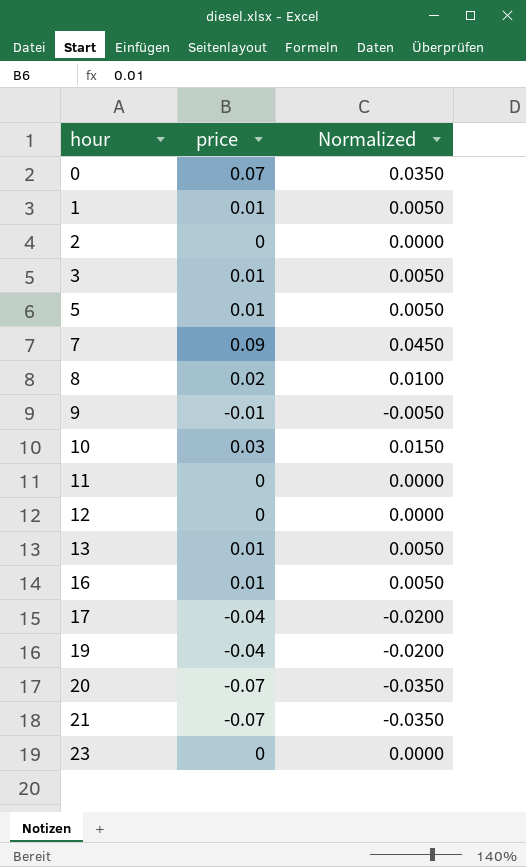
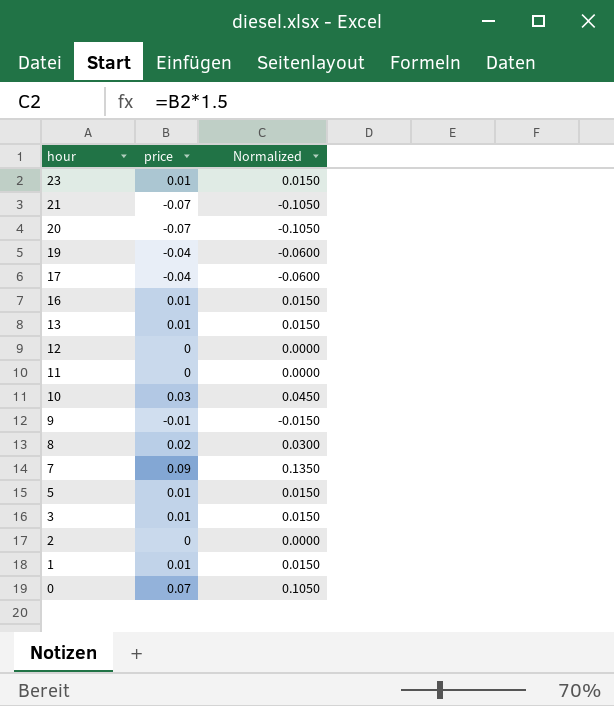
row order: hour ascending -> hour descending
column Normalized | formula: [price] * 0.5 -> [price] * 1.5
23 | price: 0 -> 0.01

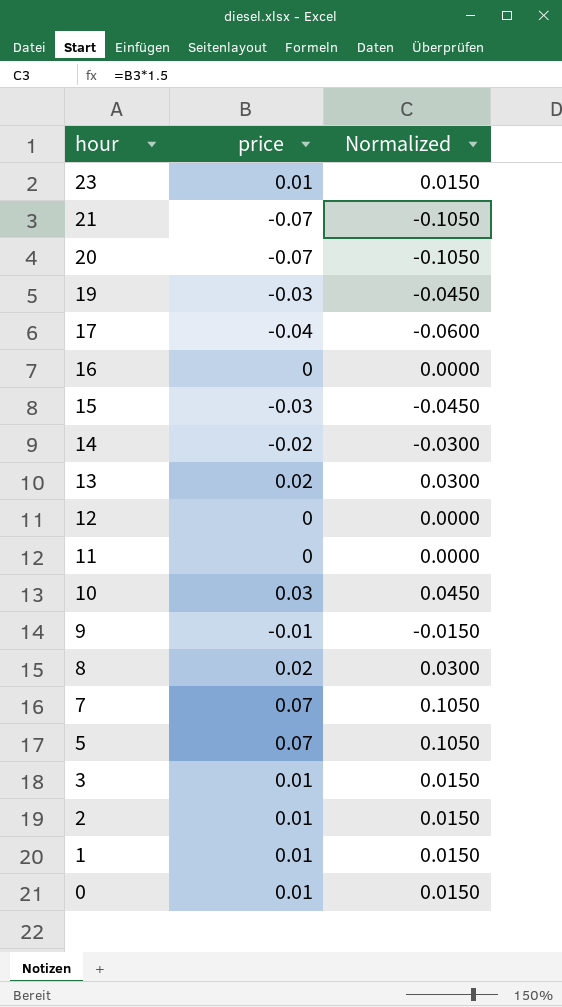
19 | price: -0.04 -> -0.03
19 | Normalized: -0.0600 -> -0.0450
16 | price: 0.01 -> 0
16 | Normalized: 0.0150 -> 0.0000
row 15: none -> -0.03 | -0.0450
row 14: none -> -0.02 | -0.0300
13 | price: 0.01 -> 0.02
13 | Normalized: 0.0150 -> 0.0300
7 | price: 0.09 -> 0.07
7 | Normalized: 0.1350 -> 0.1050
5 | price: 0.01 -> 0.07
5 | Normalized: 0.0150 -> 0.1050
2 | price: 0 -> 0.01
2 | Normalized: 0.0000 -> 0.0150
0 | price: 0.07 -> 0.01
0 | Normalized: 0.1050 -> 0.0150

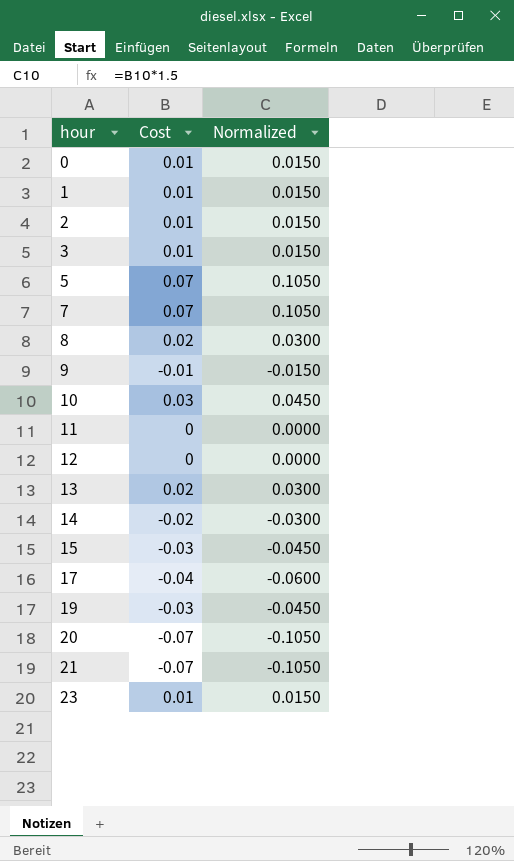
row order: hour descending -> hour ascending
column name: price -> Cost
row 16: 0 | 0.0000 -> none

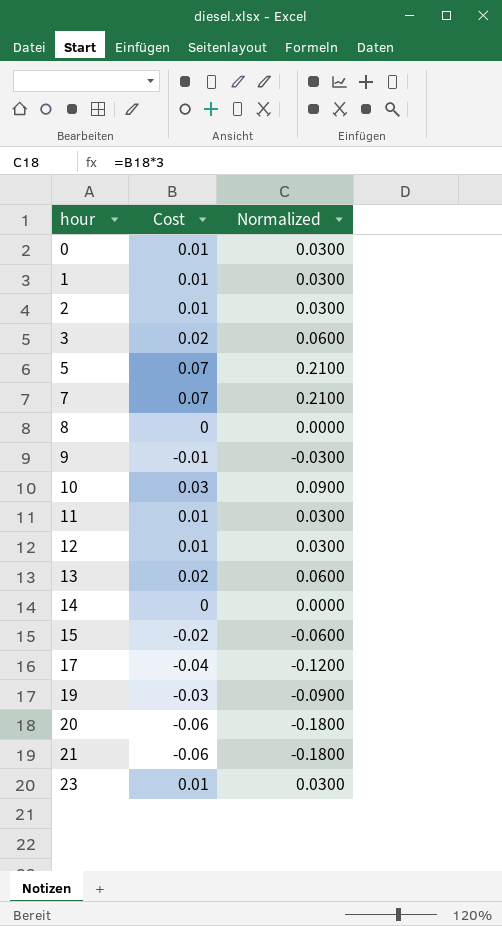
column Normalized | formula: [Cost] * 1.5 -> [Cost] * 3
3 | Cost: 0.01 -> 0.02
8 | Cost: 0.02 -> 0
11 | Cost: 0 -> 0.01
12 | Cost: 0 -> 0.01
14 | Cost: -0.02 -> 0
15 | Cost: -0.03 -> -0.02
20 | Cost: -0.07 -> -0.06
21 | Cost: -0.07 -> -0.06

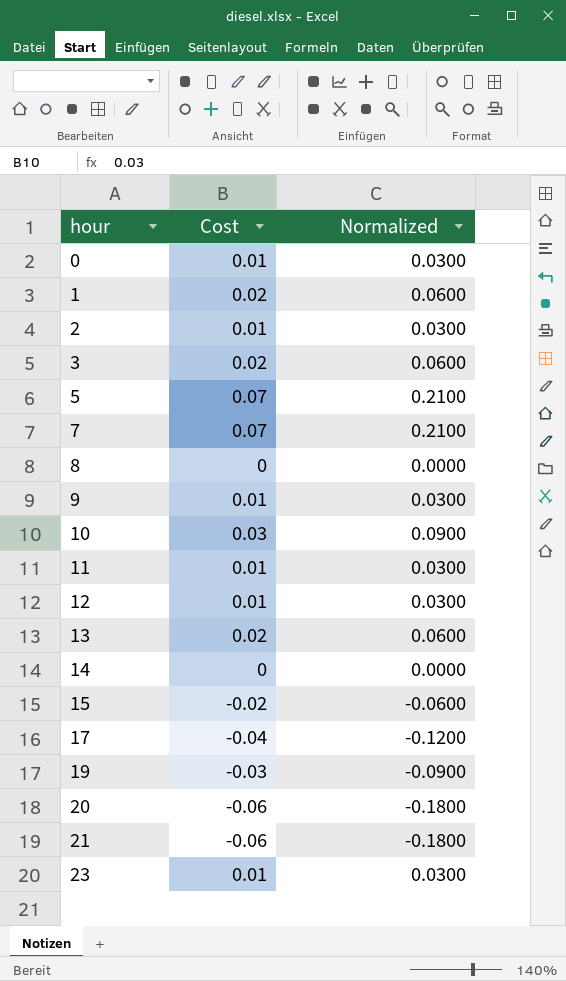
1 | Cost: 0.01 -> 0.02
1 | Normalized: 0.0300 -> 0.0600
9 | Cost: -0.01 -> 0.01
9 | Normalized: -0.0300 -> 0.0300

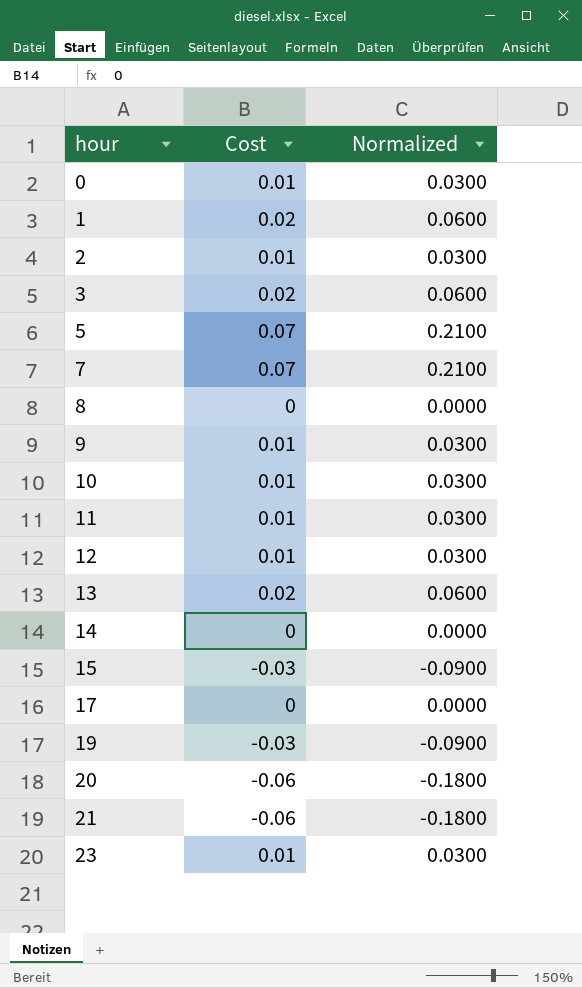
10 | Cost: 0.03 -> 0.01
10 | Normalized: 0.0900 -> 0.0300
15 | Cost: -0.02 -> -0.03
15 | Normalized: -0.0600 -> -0.0900
17 | Cost: -0.04 -> 0
17 | Normalized: -0.1200 -> 0.0000

